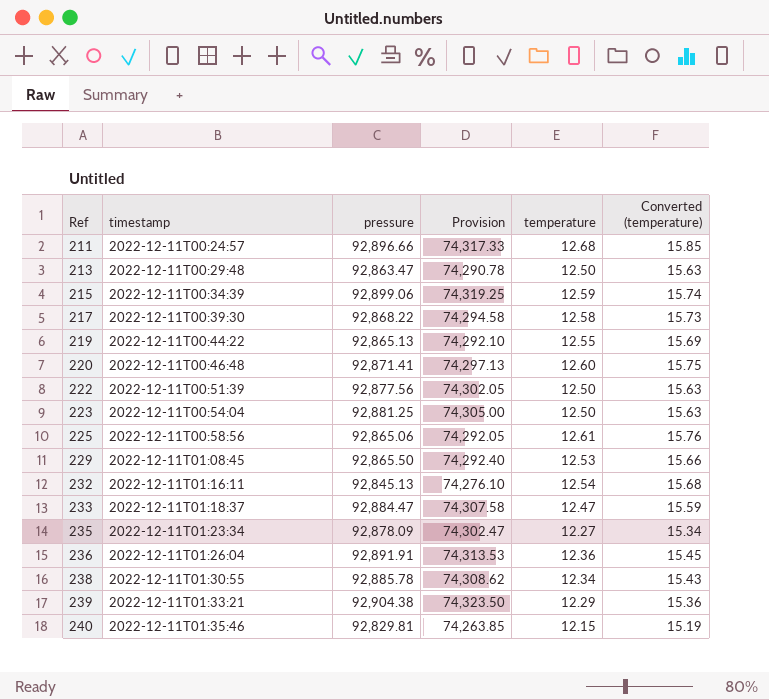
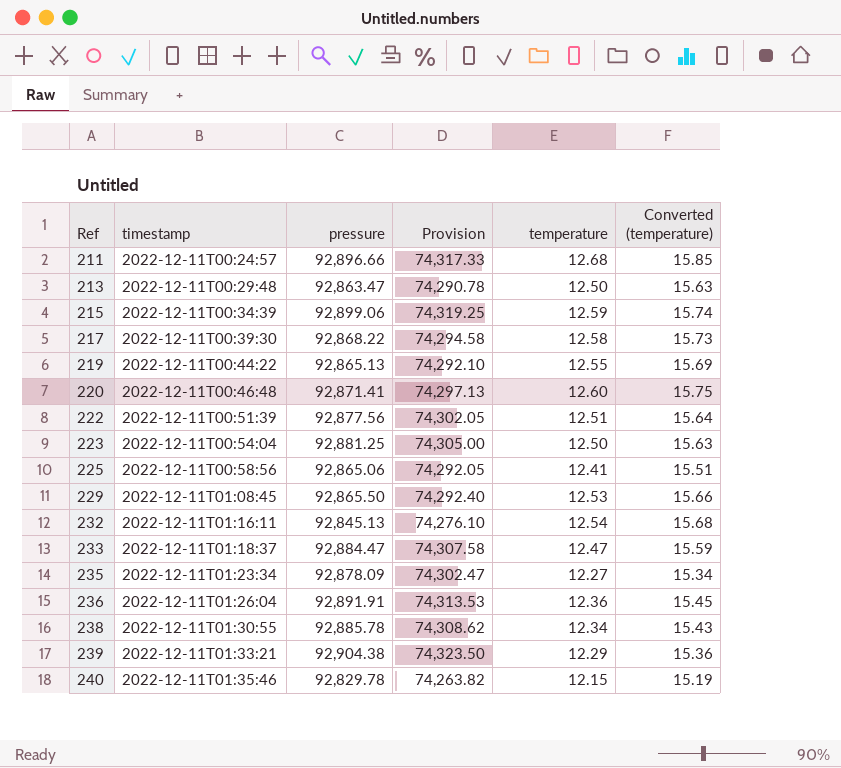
222 | temperature: 12.50 -> 12.51
222 | Converted (temperature): 15.63 -> 15.64
225 | temperature: 12.61 -> 12.41
225 | Converted (temperature): 15.76 -> 15.51
240 | pressure: 92,829.81 -> 92,829.78
240 | Provision: 74,263.85 -> 74,263.82

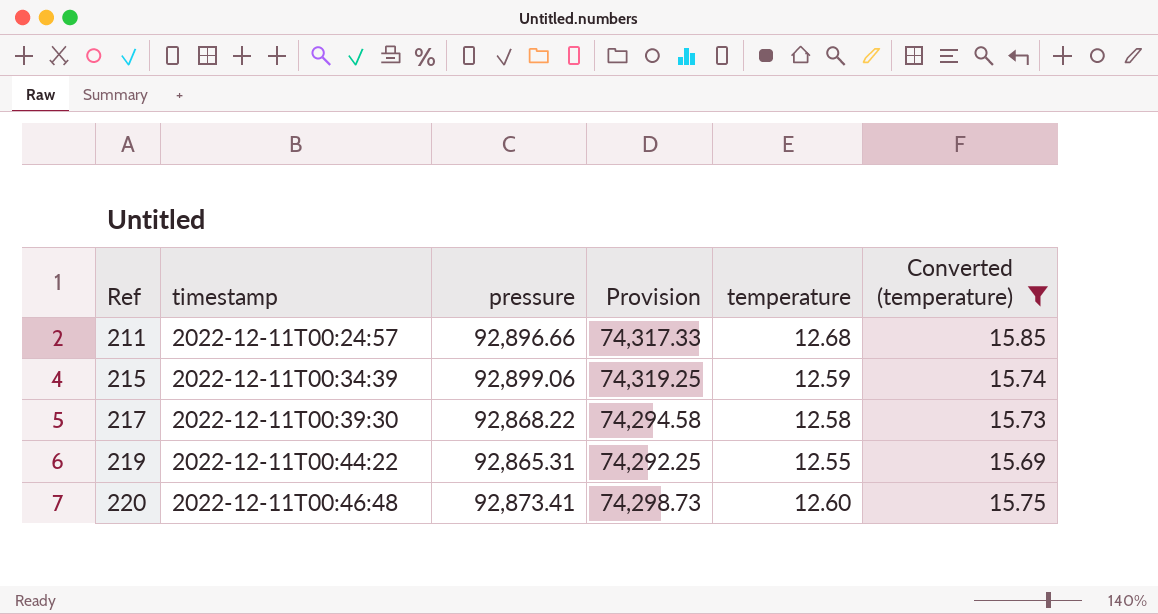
filter: none -> Converted (temperature) >= 15.69
219 | pressure: 92,865.13 -> 92,865.31
219 | Provision: 74,292.10 -> 74,292.25
220 | pressure: 92,871.41 -> 92,873.41
220 | Provision: 74,297.13 -> 74,298.73

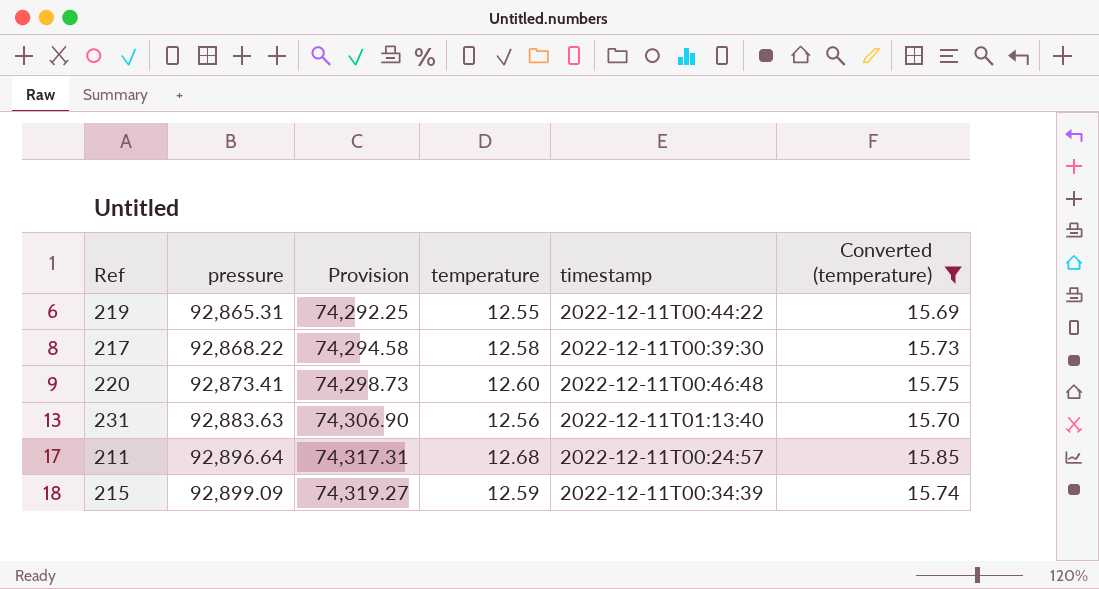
row order: Ref ascending -> pressure ascending
column timestamp | position: 2 -> 5
row 231: none -> 92,883.63 | 74,306.90 | 12.56 | 2022-12-11T01:13:40 | 15.70
211 | pressure: 92,896.66 -> 92,896.64
211 | Provision: 74,317.33 -> 74,317.31
215 | pressure: 92,899.06 -> 92,899.09
215 | Provision: 74,319.25 -> 74,319.27

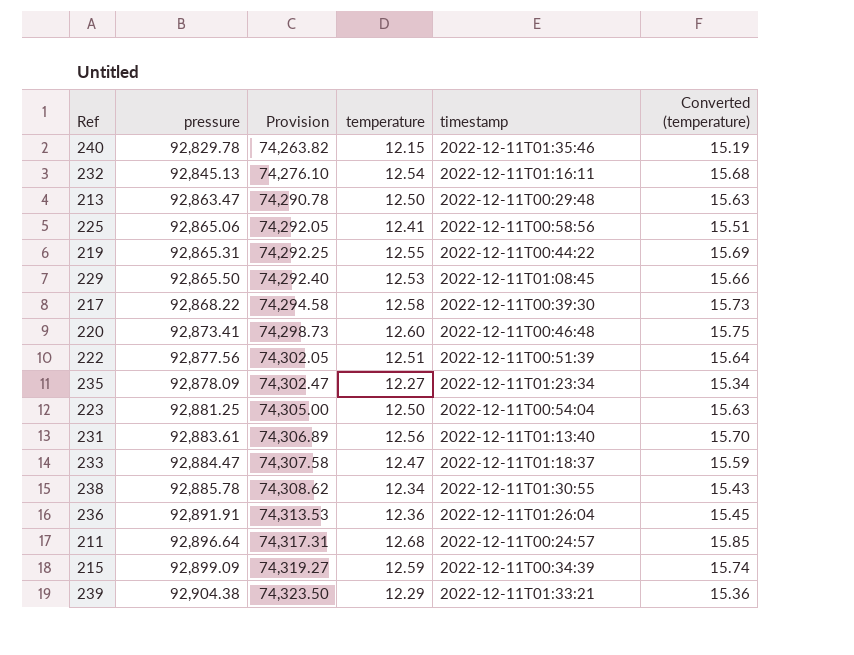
filter: Converted (temperature) >= 15.69 -> none
231 | pressure: 92,883.63 -> 92,883.61
231 | Provision: 74,306.90 -> 74,306.89

